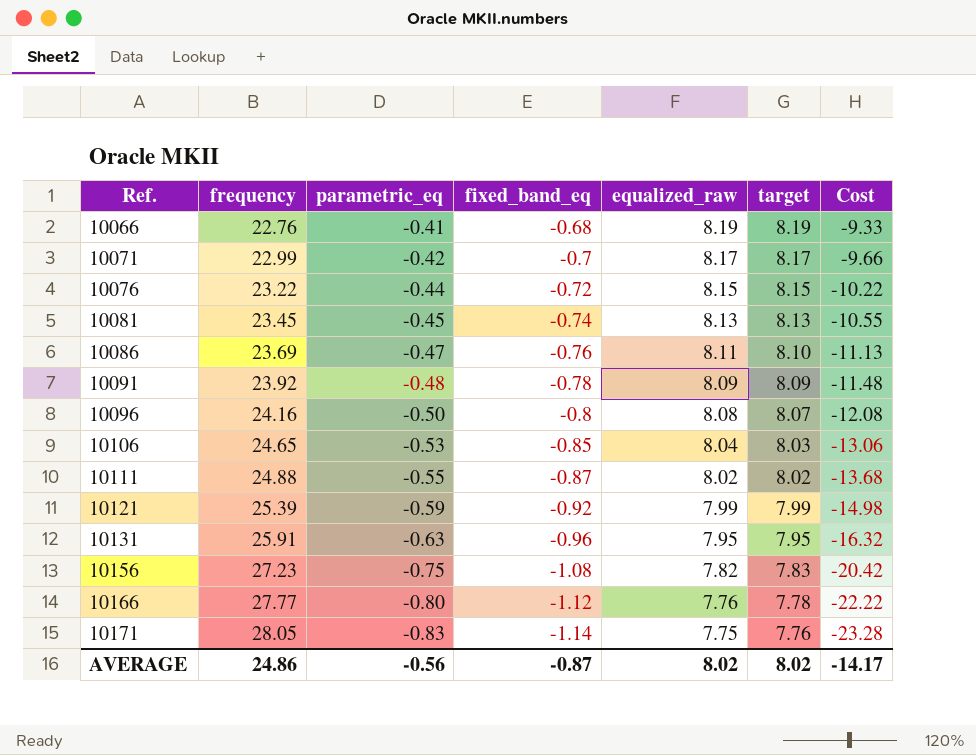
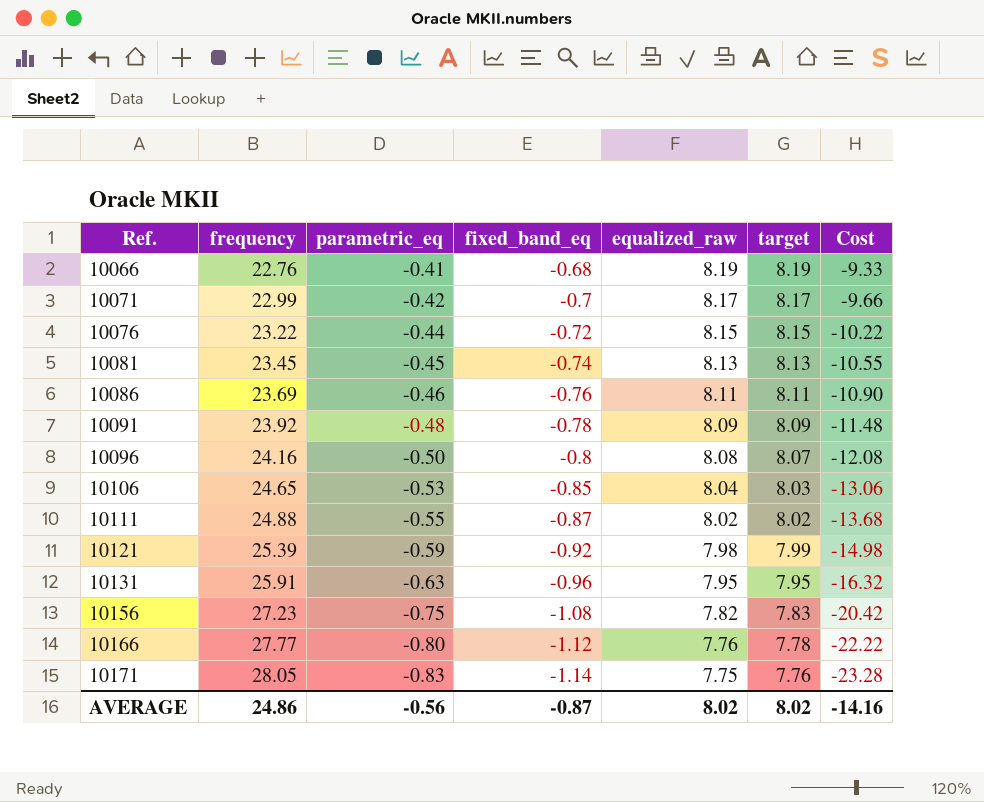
10086 | parametric_eq: -0.47 -> -0.46
10086 | target: 8.10 -> 8.11
10086 | Cost: -11.13 -> -10.90
10121 | equalized_raw: 7.99 -> 7.98
AVERAGE | Cost: -14.17 -> -14.16

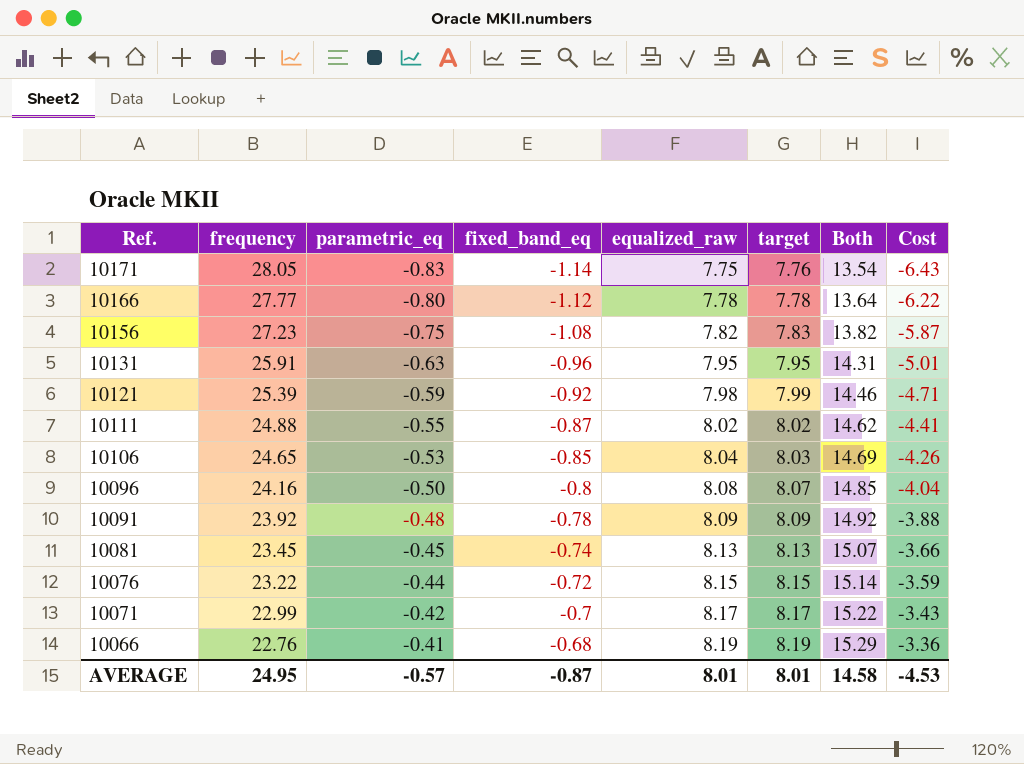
row order: Ref. ascending -> Ref. descending
column Both | formula: none -> [parametric_eq] + [fixed_band_eq] + [equalized_raw] + [target]
column Cost | formula: [frequency] * [parametric_eq] -> [parametric_eq] * [equalized_raw]
row 10086: 23.69 | -0.46 | -0.76 | 8.11 | 8.11 | -10.90 -> none
10166 | equalized_raw: 7.76 -> 7.78
AVERAGE | frequency: 24.86 -> 24.95
AVERAGE | parametric_eq: -0.56 -> -0.57
AVERAGE | equalized_raw: 8.02 -> 8.01
AVERAGE | target: 8.02 -> 8.01
AVERAGE | Cost: -14.16 -> -4.53

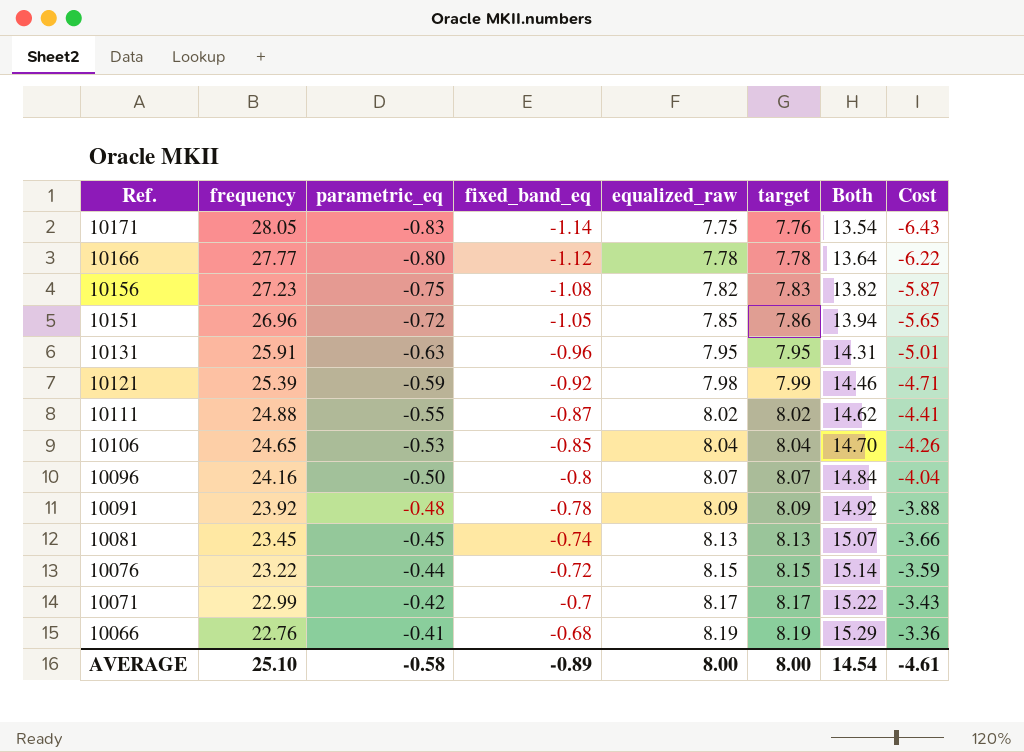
row 10151: none -> 26.96 | -0.72 | -1.05 | 7.85 | 7.86 | 13.94 | -5.65
10106 | target: 8.03 -> 8.04
10106 | Both: 14.69 -> 14.70
10096 | equalized_raw: 8.08 -> 8.07
10096 | Both: 14.85 -> 14.84
AVERAGE | frequency: 24.95 -> 25.10
AVERAGE | parametric_eq: -0.57 -> -0.58
AVERAGE | fixed_band_eq: -0.87 -> -0.89
AVERAGE | equalized_raw: 8.01 -> 8.00
AVERAGE | target: 8.01 -> 8.00
AVERAGE | Both: 14.58 -> 14.54
AVERAGE | Cost: -4.53 -> -4.61

